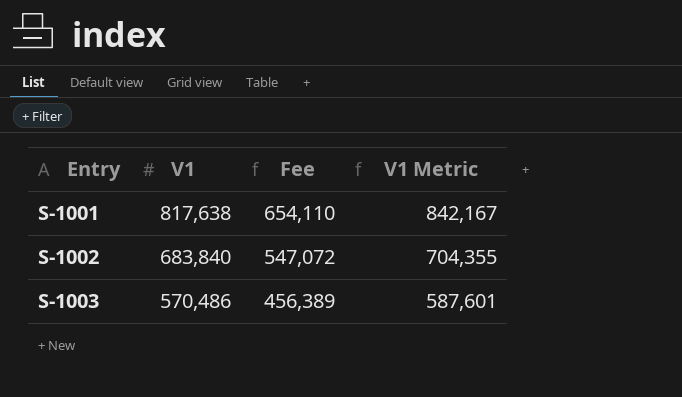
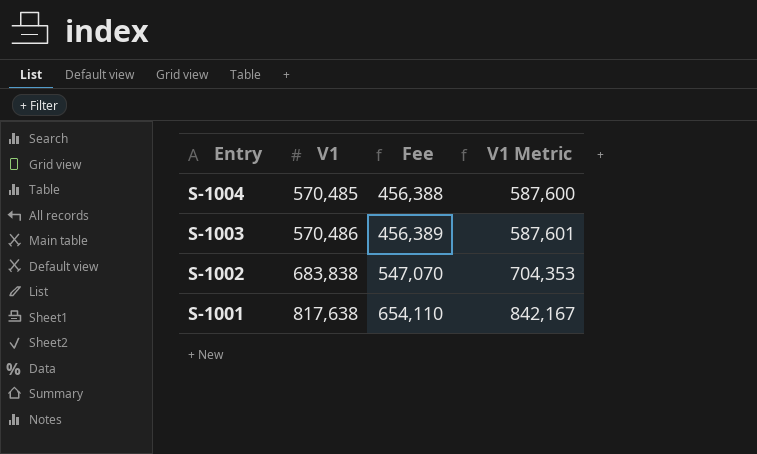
row order: Entry ascending -> Entry descending
row S-1004: none -> 570,485 | 456,388 | 587,600
S-1002 | V1: 683,840 -> 683,838
S-1002 | Fee: 547,072 -> 547,070
S-1002 | V1 Metric: 704,355 -> 704,353

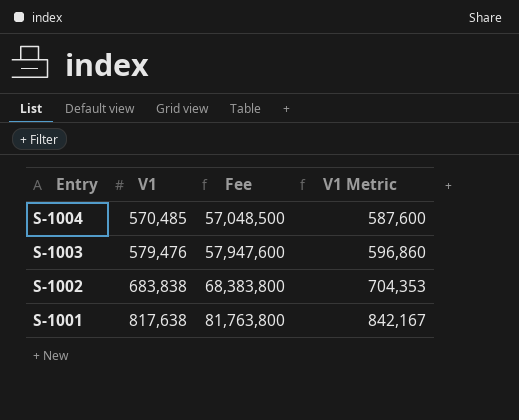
column Fee | formula: [V1] * 0.8 -> [V1] * 100
S-1003 | V1: 570,486 -> 579,476
S-1003 | V1 Metric: 587,601 -> 596,860

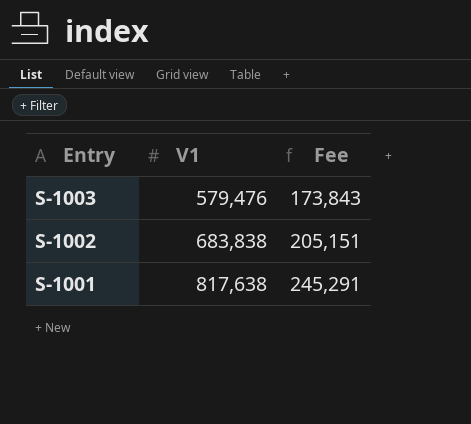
column V1 Metric | formula: [V1] * 1.03 -> none
column Fee | formula: [V1] * 100 -> [V1] * 0.3
row S-1004: 570,485 | 57,048,500 | 587,600 -> none

